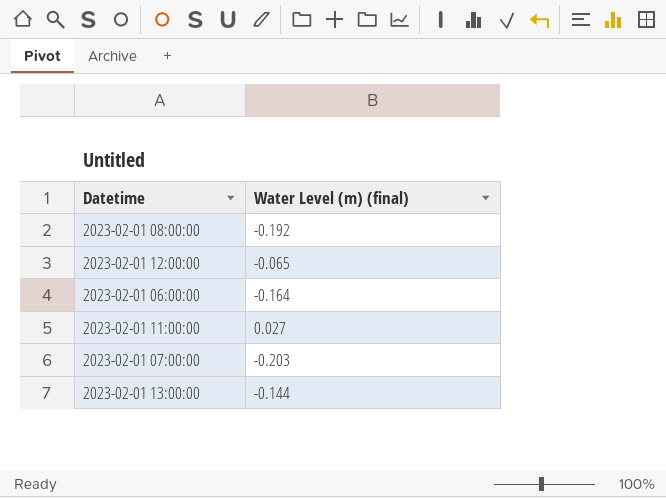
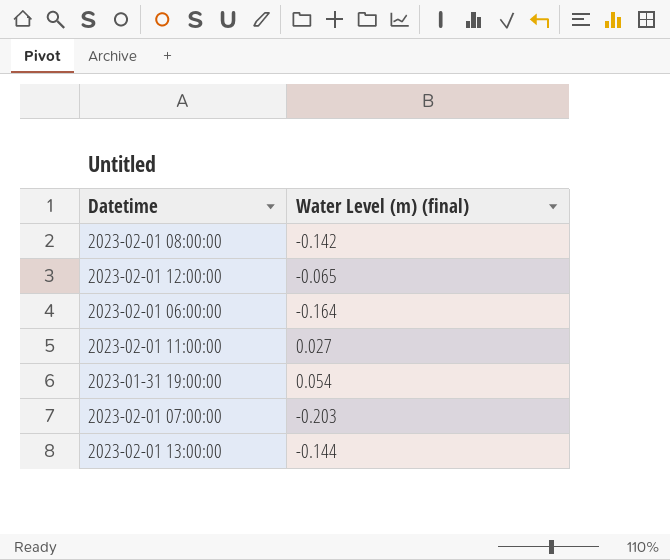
2023-02-01 08:00:00 | Water Level (m) (final): -0.192 -> -0.142
row 2023-01-31 19:00:00: none -> 0.054

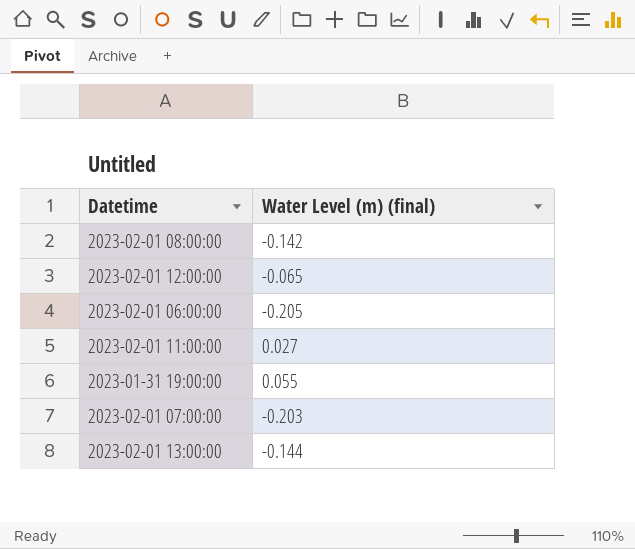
2023-02-01 06:00:00 | Water Level (m) (final): -0.164 -> -0.205
2023-01-31 19:00:00 | Water Level (m) (final): 0.054 -> 0.055

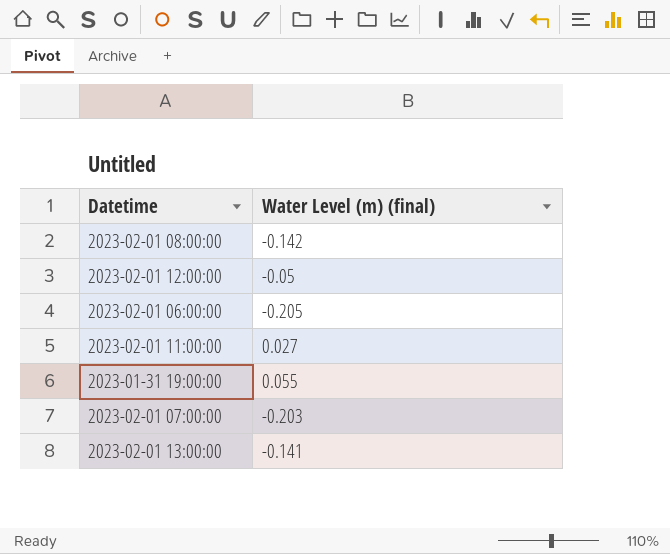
2023-02-01 12:00:00 | Water Level (m) (final): -0.065 -> -0.05
2023-02-01 13:00:00 | Water Level (m) (final): -0.144 -> -0.141

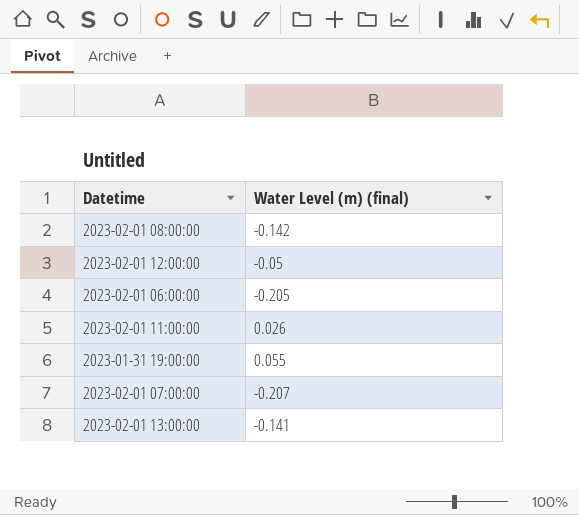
2023-02-01 11:00:00 | Water Level (m) (final): 0.027 -> 0.026
2023-02-01 07:00:00 | Water Level (m) (final): -0.203 -> -0.207

